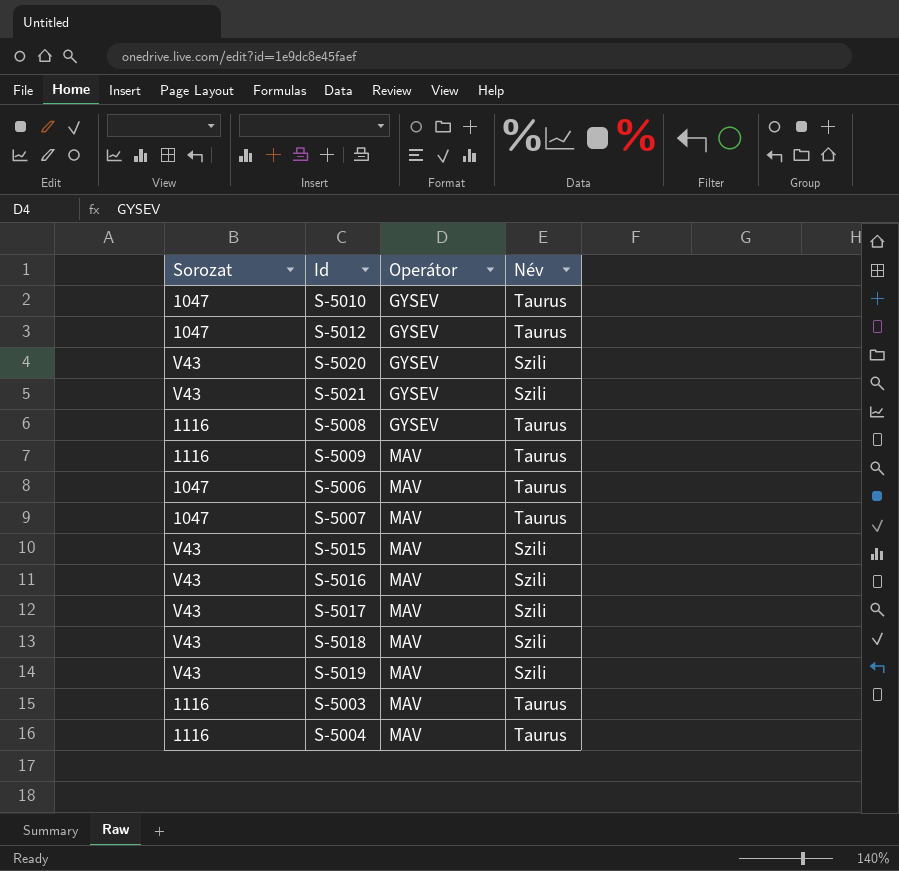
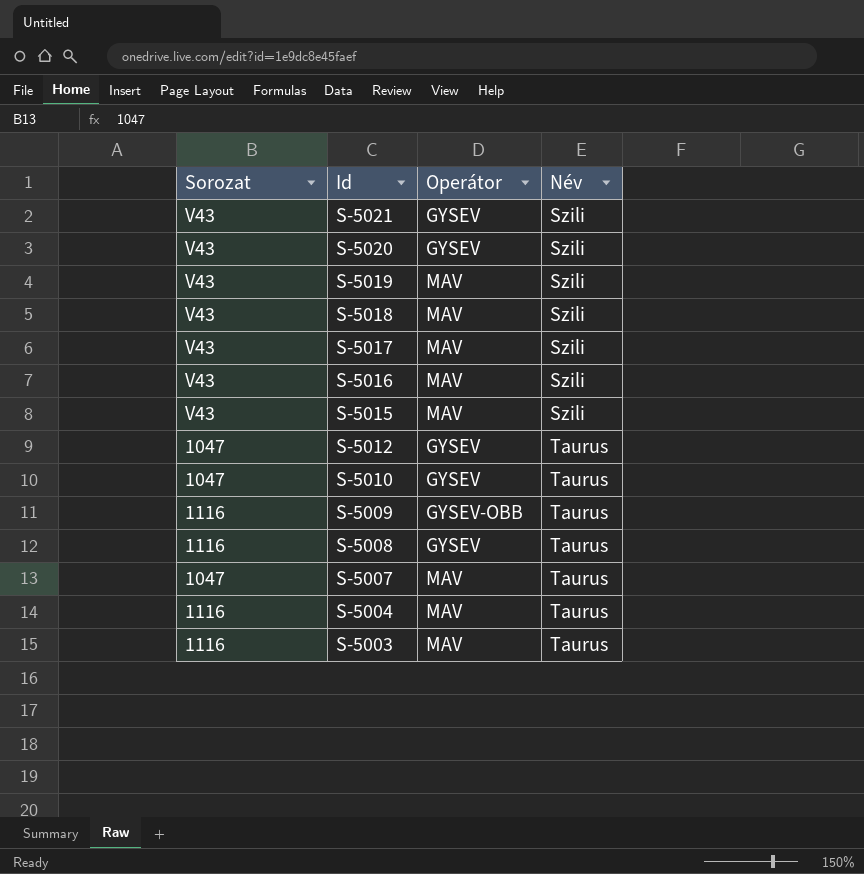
row order: Operátor ascending -> Id descending
row S-5006: 1047 | MAV | Taurus -> none
S-5009 | Operátor: MAV -> GYSEV-OBB

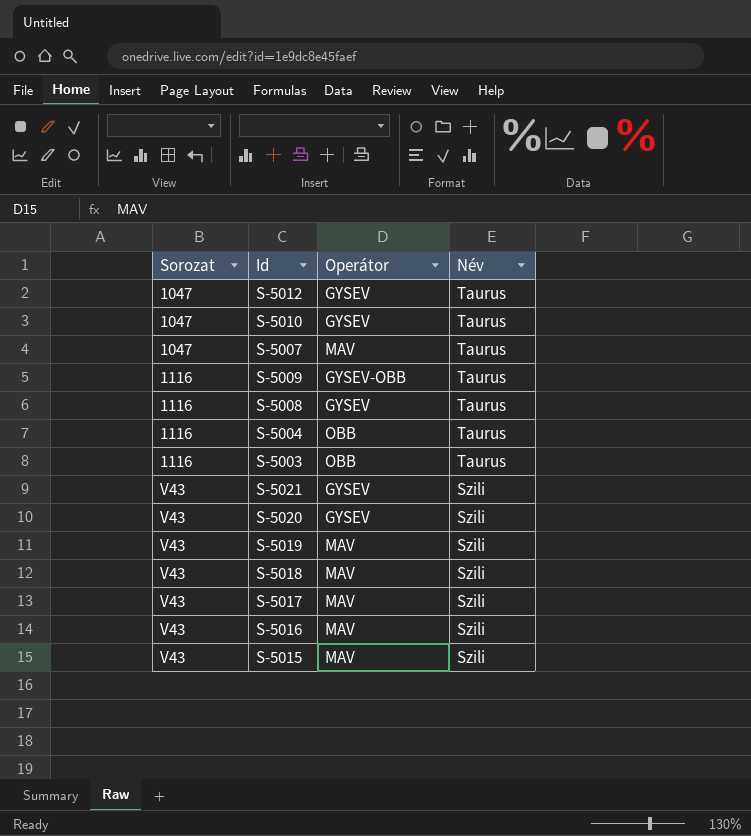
row order: Id descending -> Sorozat ascending
S-5004 | Operátor: MAV -> OBB
S-5003 | Operátor: MAV -> OBB

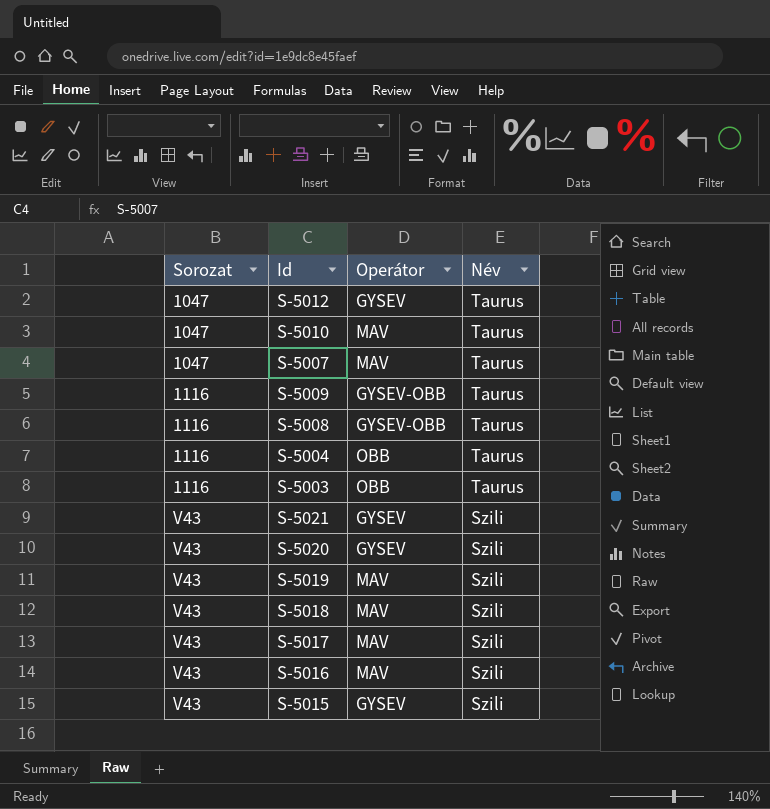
S-5010 | Operátor: GYSEV -> MAV
S-5008 | Operátor: GYSEV -> GYSEV-OBB
S-5015 | Operátor: MAV -> GYSEV

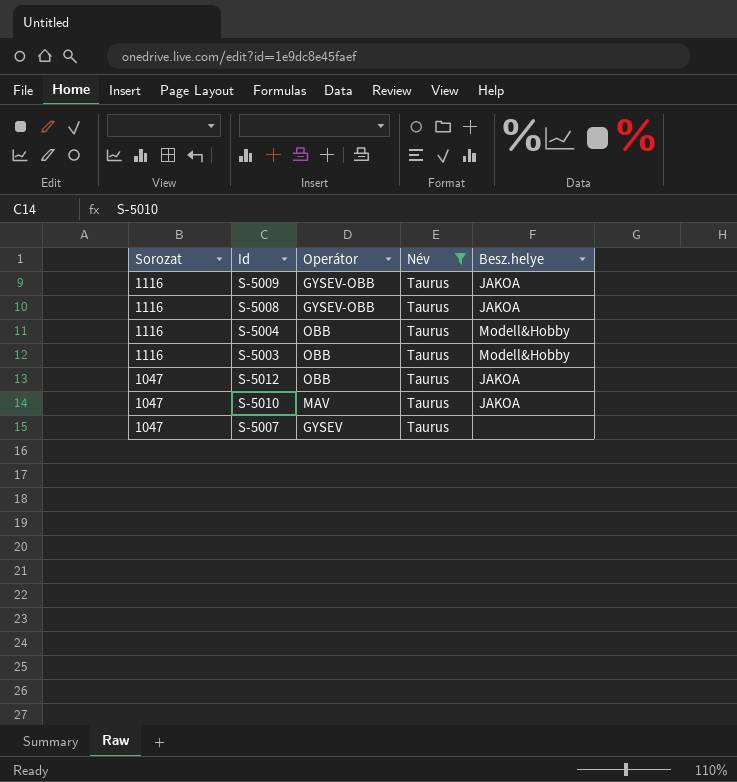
filter: none -> Név = Taurus
row order: Sorozat ascending -> Sorozat descending
column Besz.helye | position: none -> 5
S-5012 | Operátor: GYSEV -> OBB
S-5007 | Operátor: MAV -> GYSEV

